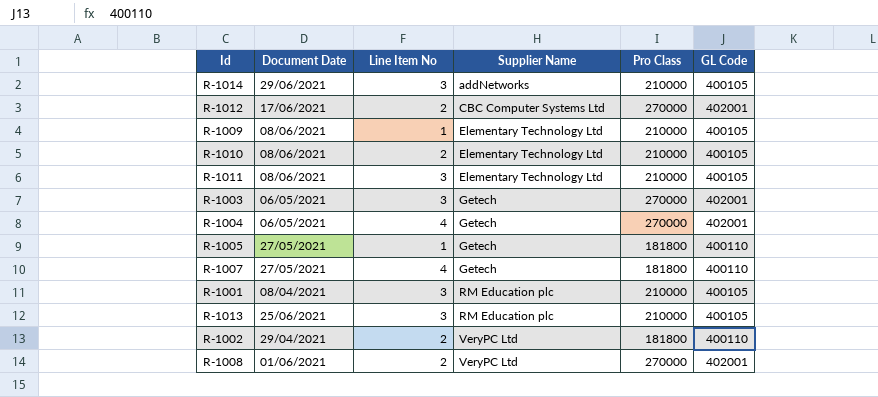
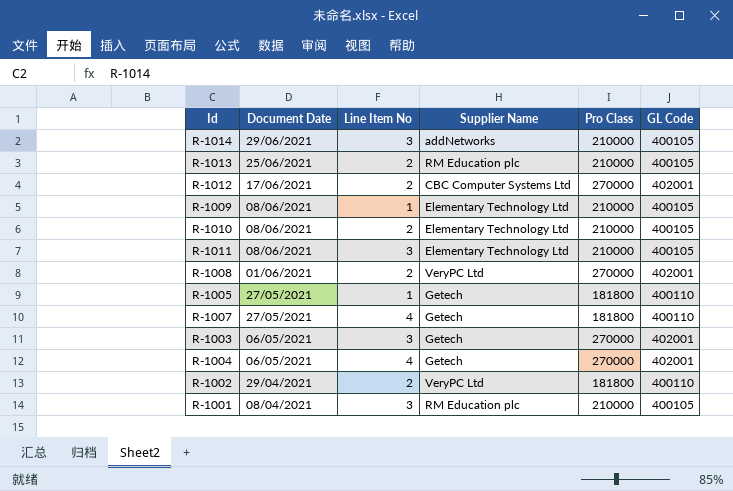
row order: Supplier Name ascending -> Document Date descending
R-1013 | Line Item No: 3 -> 2

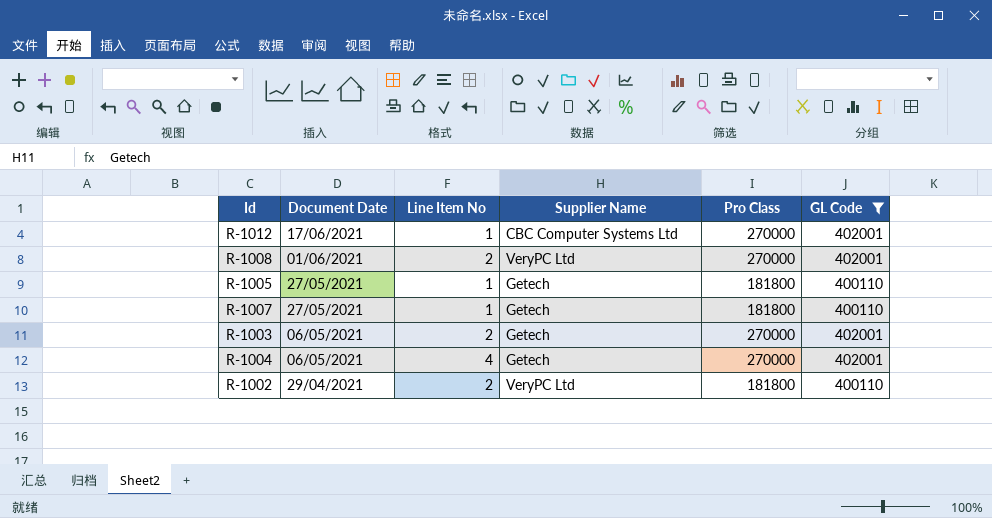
filter: none -> GL Code != 400105
R-1012 | Line Item No: 2 -> 1
R-1007 | Line Item No: 4 -> 1
R-1003 | Line Item No: 3 -> 2

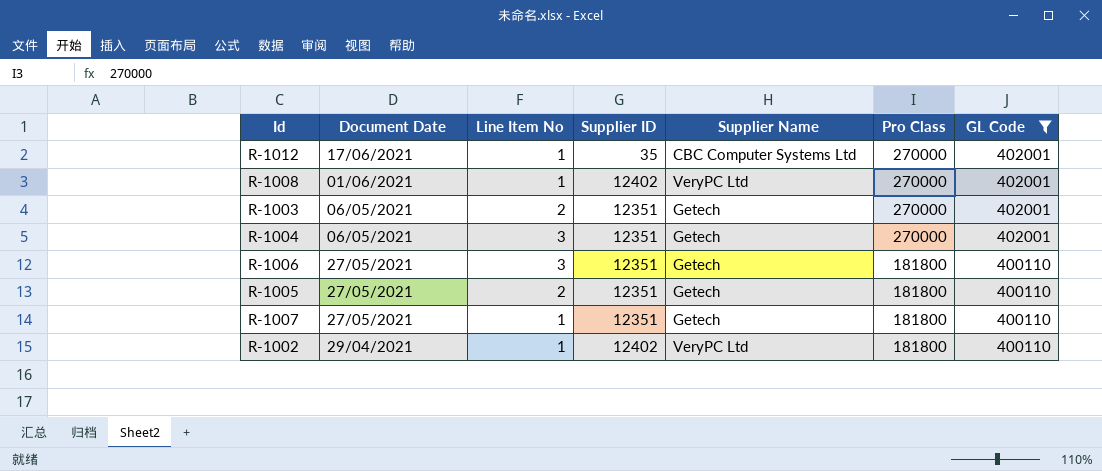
row order: Document Date descending -> Pro Class descending
column Supplier ID | position: none -> 4
R-1008 | Line Item No: 2 -> 1
R-1004 | Line Item No: 4 -> 3
row R-1006: none -> 27/05/2021 | 3 | 12351 | Getech | 181800 | 400110
R-1005 | Line Item No: 1 -> 2
R-1002 | Line Item No: 2 -> 1

